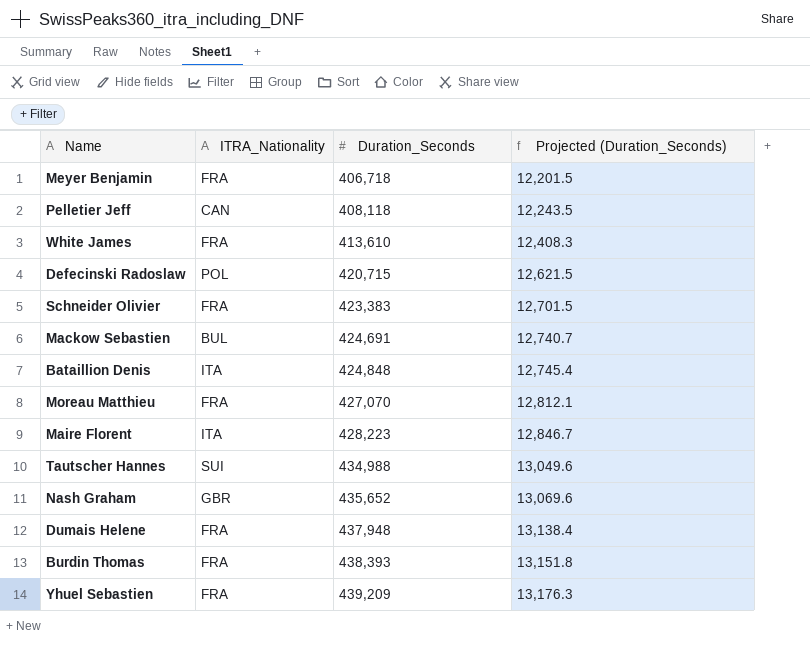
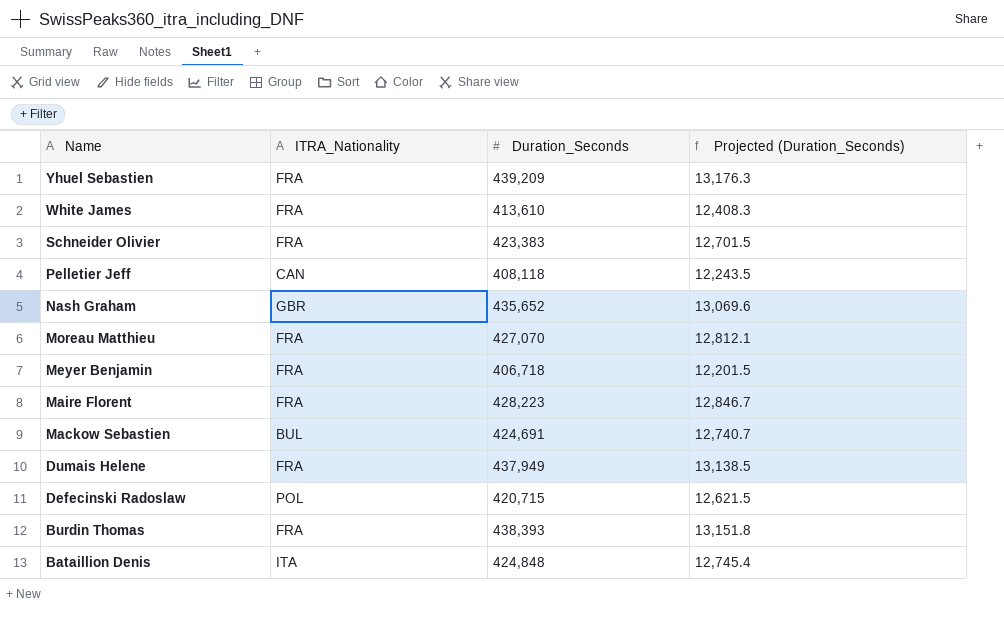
row order: Duration_Seconds ascending -> Name descending
row Tautscher Hannes: SUI | 434,988 | 13,049.6 -> none
Maire Florent | ITRA_Nationality: ITA -> FRA
Dumais Helene | Duration_Seconds: 437,948 -> 437,949
Dumais Helene | Projected (Duration_Seconds): 13,138.4 -> 13,138.5

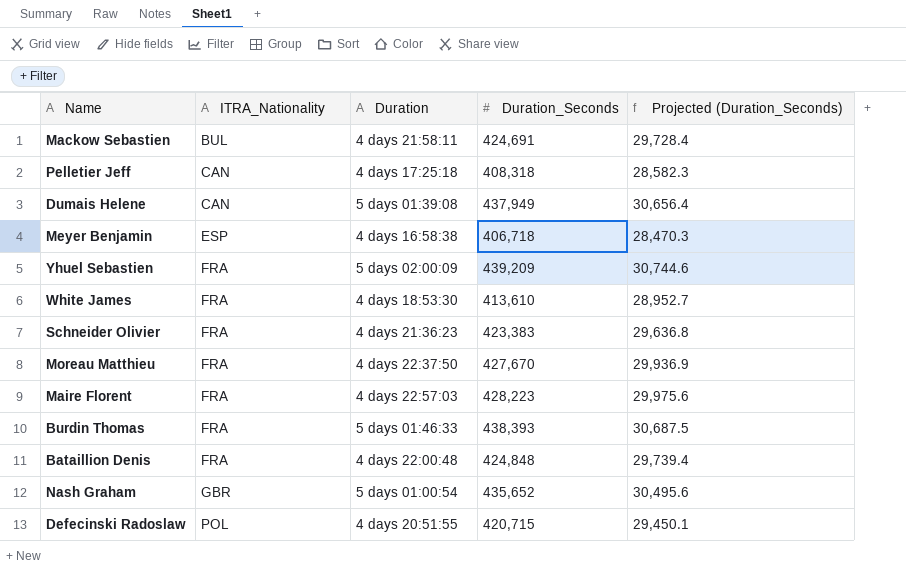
row order: Name descending -> ITRA_Nationality ascending
column Duration | position: none -> 3
column Projected (Duration_Seconds) | formula: [Duration_Seconds] * 0.03 -> [Duration_Seconds] * 0.07
Pelletier Jeff | Duration_Seconds: 408,118 -> 408,318
Dumais Helene | ITRA_Nationality: FRA -> CAN
Meyer Benjamin | ITRA_Nationality: FRA -> ESP
Moreau Matthieu | Duration_Seconds: 427,070 -> 427,670
Bataillion Denis | ITRA_Nationality: ITA -> FRA

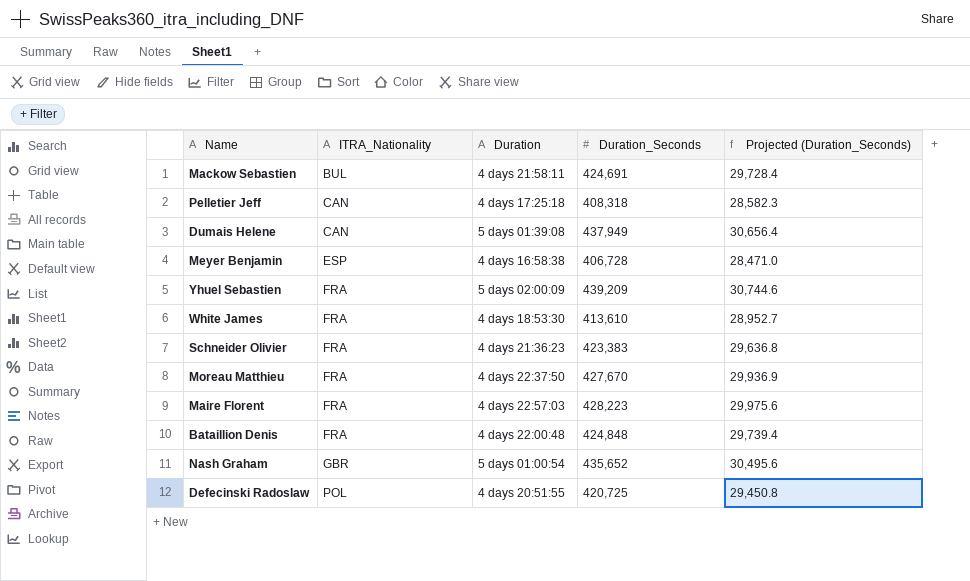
row Burdin Thomas: FRA | 5 days 01:46:33 | 438,393 | 30,687.5 -> none
Meyer Benjamin | Duration_Seconds: 406,718 -> 406,728
Meyer Benjamin | Projected (Duration_Seconds): 28,470.3 -> 28,471.0
Defecinski Radoslaw | Duration_Seconds: 420,715 -> 420,725
Defecinski Radoslaw | Projected (Duration_Seconds): 29,450.1 -> 29,450.8

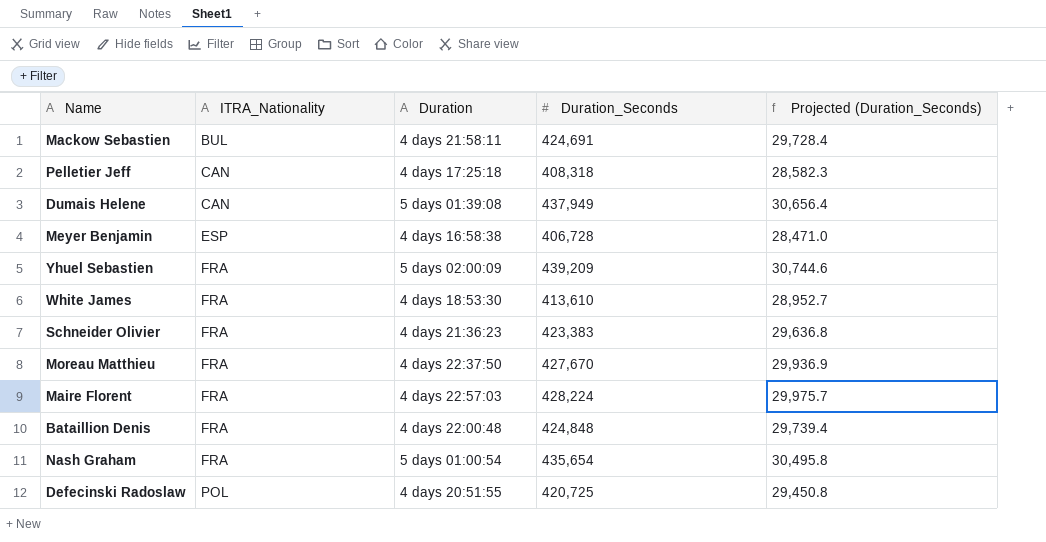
Maire Florent | Duration_Seconds: 428,223 -> 428,224
Maire Florent | Projected (Duration_Seconds): 29,975.6 -> 29,975.7
Nash Graham | ITRA_Nationality: GBR -> FRA
Nash Graham | Duration_Seconds: 435,652 -> 435,654
Nash Graham | Projected (Duration_Seconds): 30,495.6 -> 30,495.8

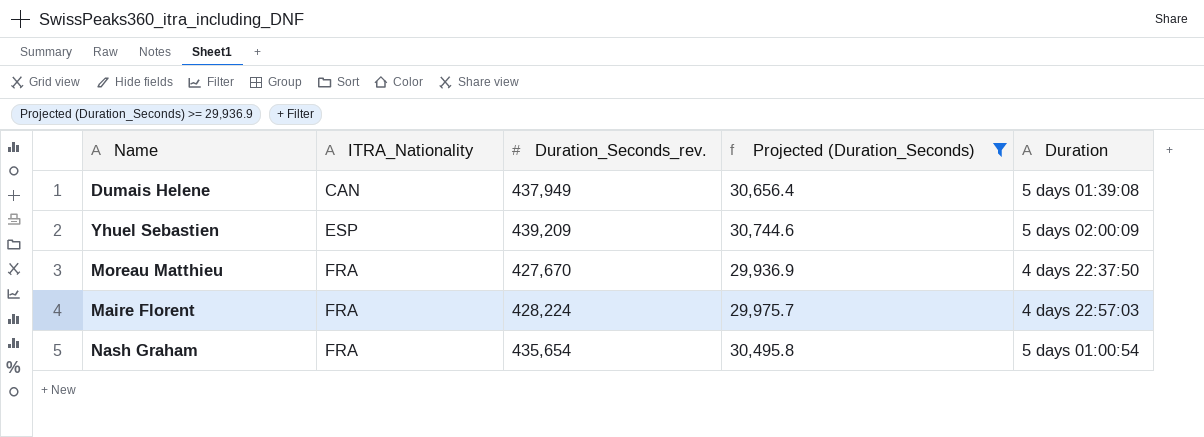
filter: none -> Projected (Duration_Seconds) >= 29,936.9
column name: Duration_Seconds -> Duration_Seconds_rev.
column Duration | position: 3 -> 5
Yhuel Sebastien | ITRA_Nationality: FRA -> ESP

